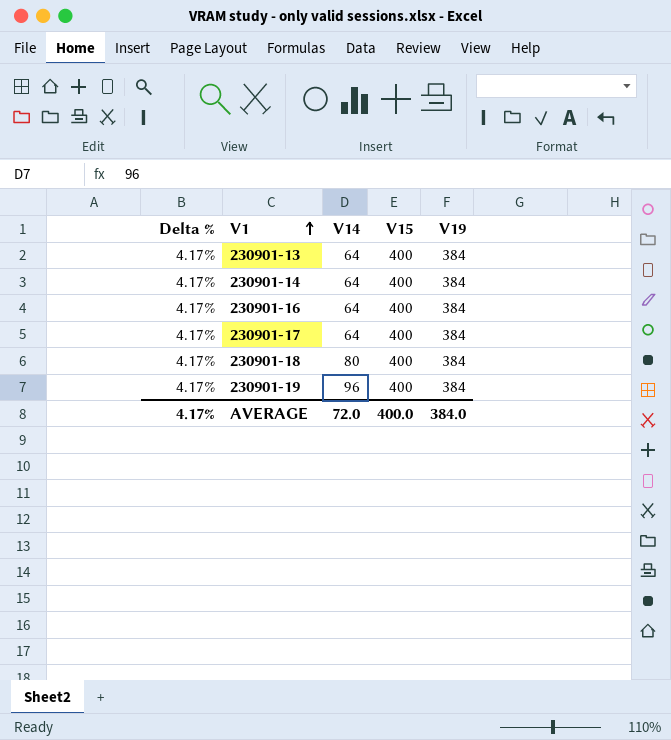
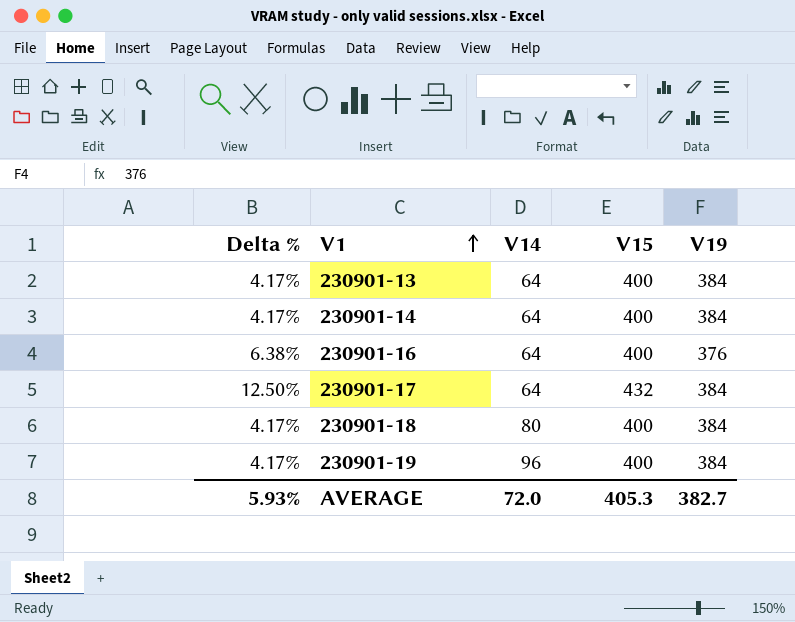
230901-16 | Delta %: 4.17% -> 6.38%
230901-16 | V19: 384 -> 376
230901-17 | Delta %: 4.17% -> 12.50%
230901-17 | V15: 400 -> 432
AVERAGE | Delta %: 4.17% -> 5.93%
AVERAGE | V15: 400.0 -> 405.3
AVERAGE | V19: 384.0 -> 382.7

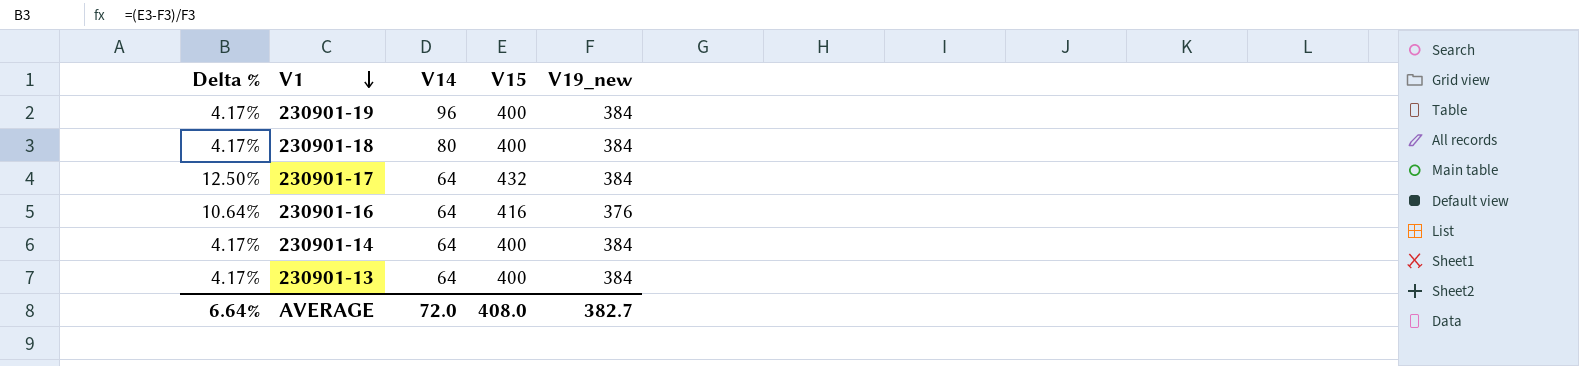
row order: V1 ascending -> V1 descending
column name: V19 -> V19_new
230901-16 | Delta %: 6.38% -> 10.64%
230901-16 | V15: 400 -> 416
AVERAGE | Delta %: 5.93% -> 6.64%
AVERAGE | V15: 405.3 -> 408.0

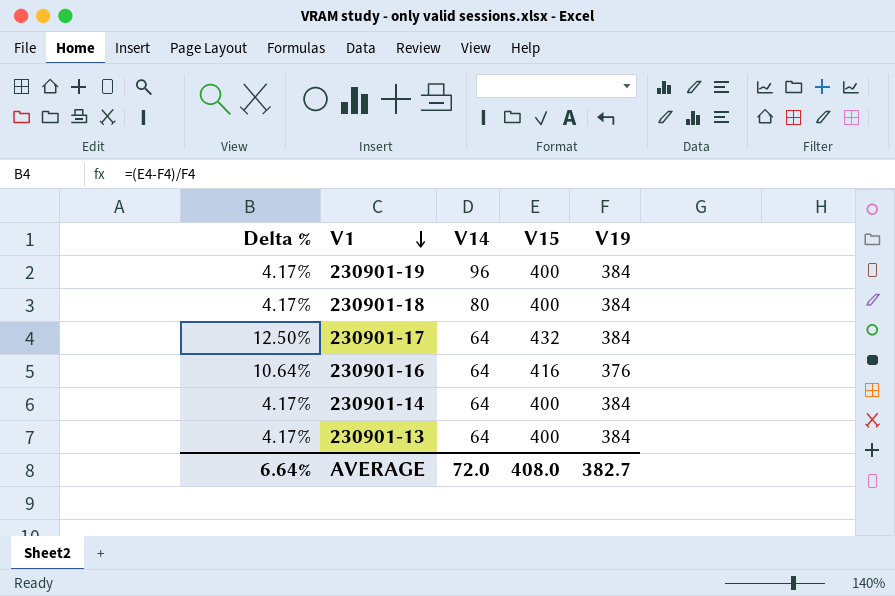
column name: V19_new -> V19

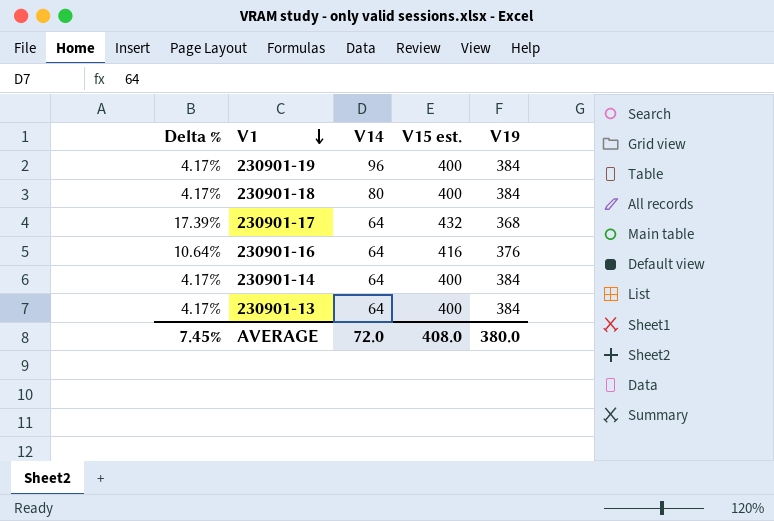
column name: V15 -> V15 est.
230901-17 | Delta %: 12.50% -> 17.39%
230901-17 | V19: 384 -> 368
AVERAGE | Delta %: 6.64% -> 7.45%
AVERAGE | V19: 382.7 -> 380.0

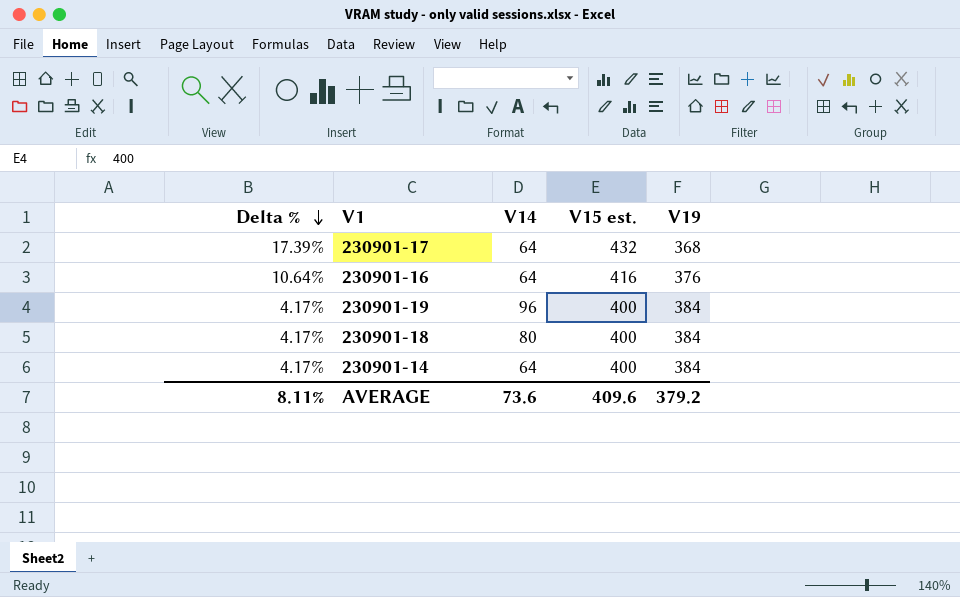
row order: V1 descending -> Delta % descending
row 230901-13: 4.17% | 64 | 400 | 384 -> none
AVERAGE | Delta %: 7.45% -> 8.11%
AVERAGE | V14: 72.0 -> 73.6
AVERAGE | V15 est.: 408.0 -> 409.6
AVERAGE | V19: 380.0 -> 379.2

